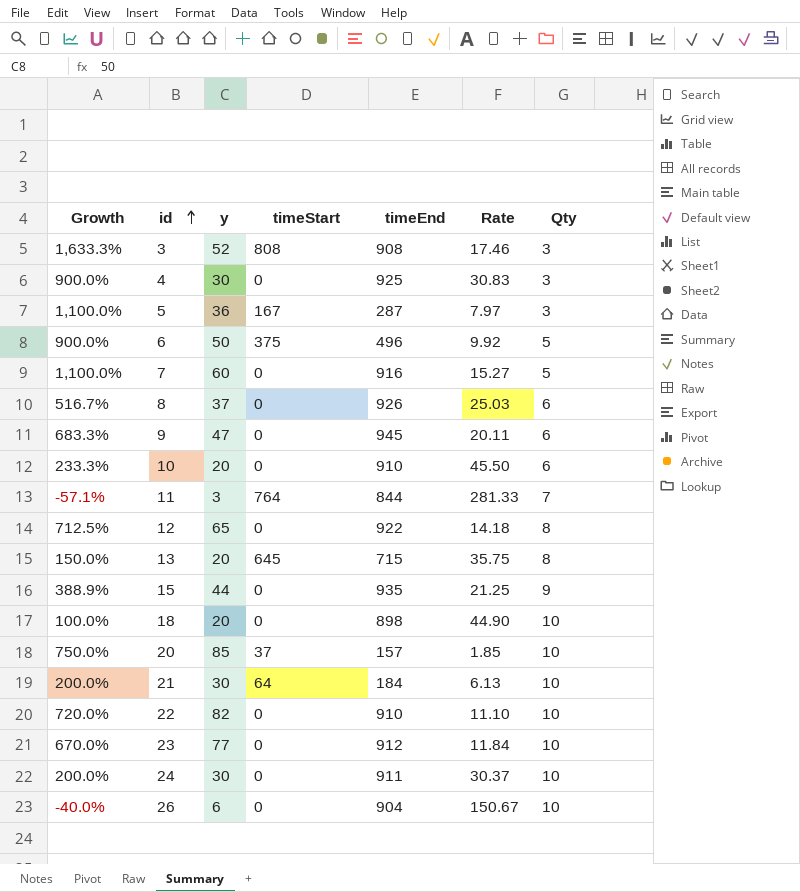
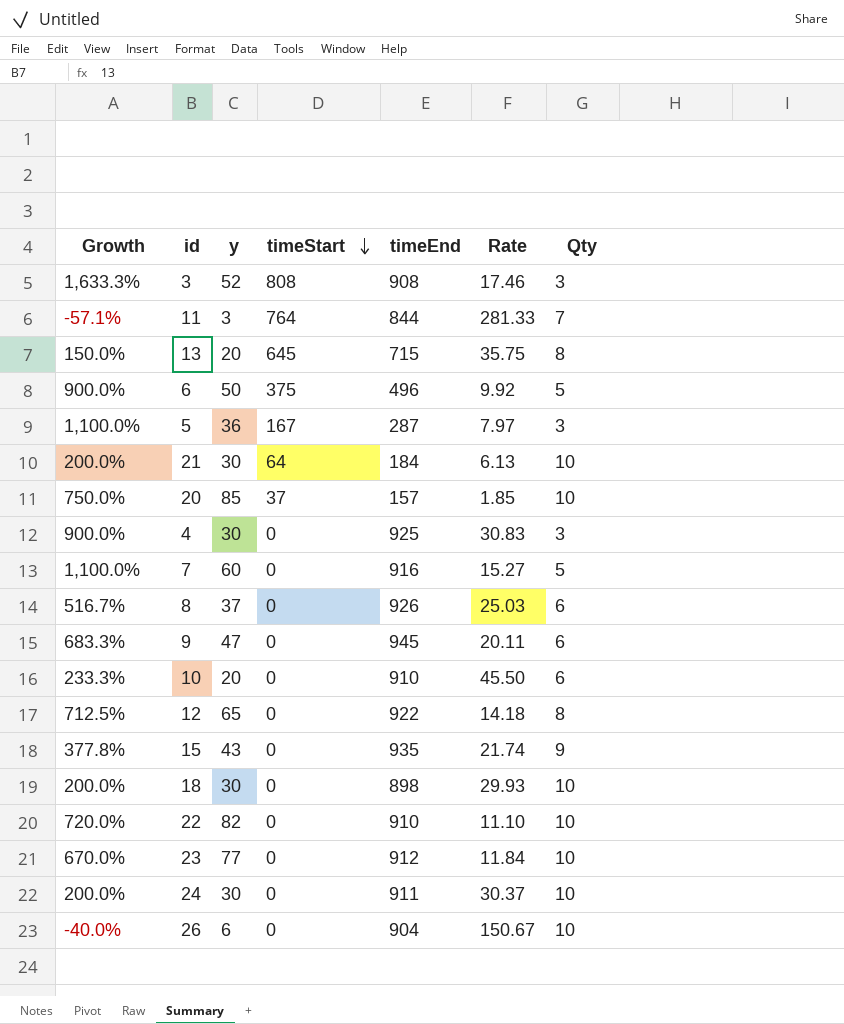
row order: id ascending -> timeStart descending
15 | Growth: 388.9% -> 377.8%
15 | y: 44 -> 43
15 | Rate: 21.25 -> 21.74
18 | Growth: 100.0% -> 200.0%
18 | y: 20 -> 30
18 | Rate: 44.90 -> 29.93

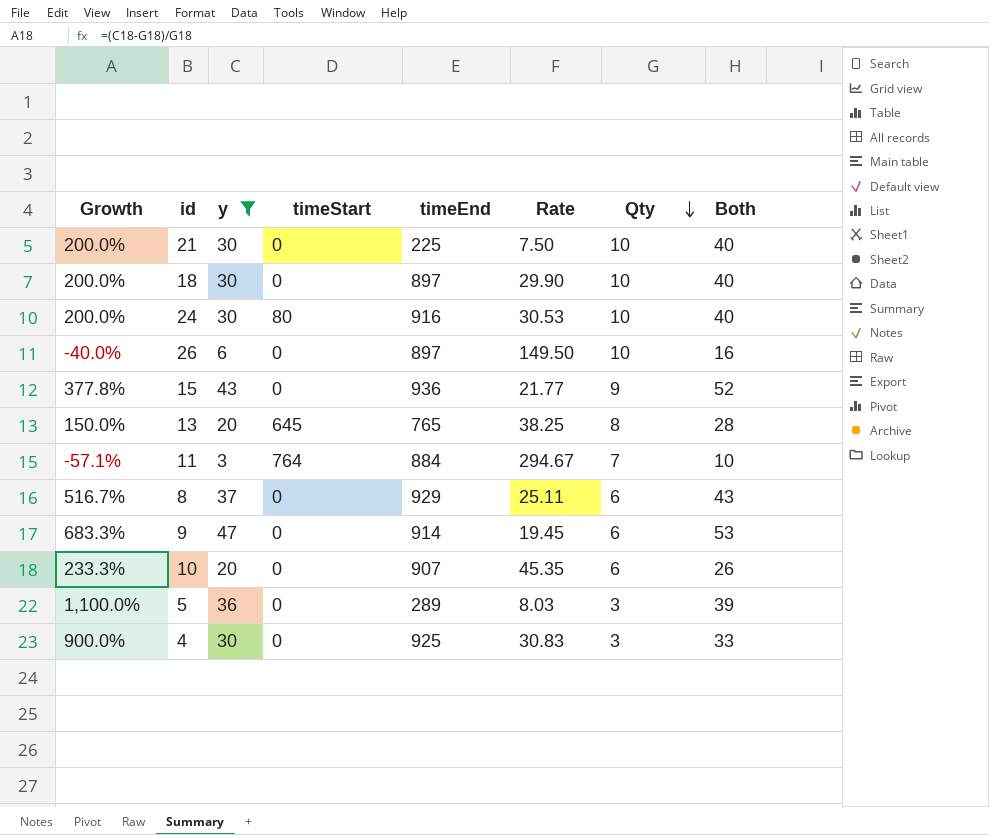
filter: none -> y <= 47
row order: timeStart descending -> Qty descending
column Both | formula: none -> [y] + [Qty]
21 | timeStart: 64 -> 0
21 | timeEnd: 184 -> 225
21 | Rate: 6.13 -> 7.50
18 | timeEnd: 898 -> 897
18 | Rate: 29.93 -> 29.90
24 | timeStart: 0 -> 80
24 | timeEnd: 911 -> 916
24 | Rate: 30.37 -> 30.53
26 | timeEnd: 904 -> 897
26 | Rate: 150.67 -> 149.50
15 | timeEnd: 935 -> 936
15 | Rate: 21.74 -> 21.77
13 | timeEnd: 715 -> 765
13 | Rate: 35.75 -> 38.25
11 | timeEnd: 844 -> 884
11 | Rate: 281.33 -> 294.67
8 | timeEnd: 926 -> 929
8 | Rate: 25.03 -> 25.11
9 | timeEnd: 945 -> 914
9 | Rate: 20.11 -> 19.45
10 | timeEnd: 910 -> 907
10 | Rate: 45.50 -> 45.35
5 | timeStart: 167 -> 0
5 | timeEnd: 287 -> 289
5 | Rate: 7.97 -> 8.03

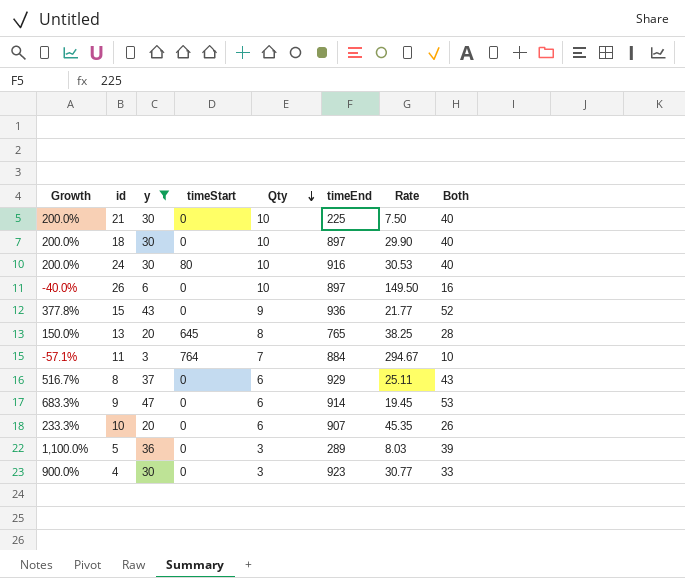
column Qty | position: 7 -> 5
4 | timeEnd: 925 -> 923
4 | Rate: 30.83 -> 30.77

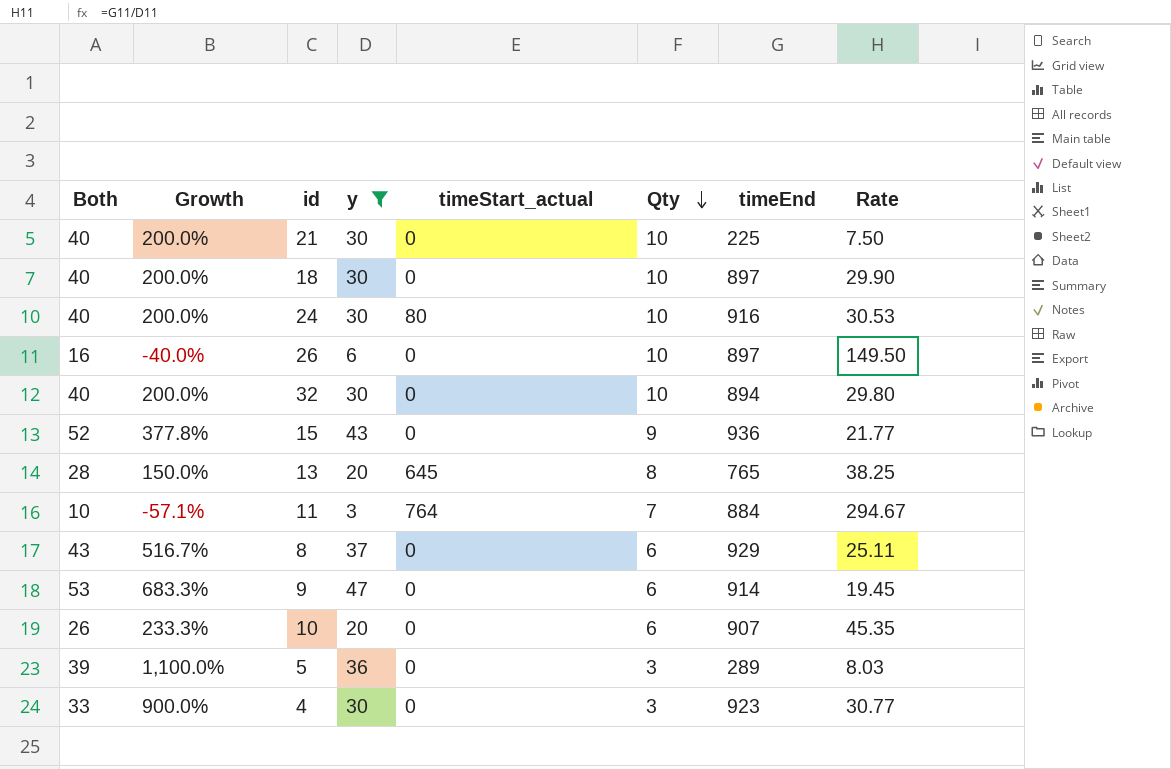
column Both | position: 8 -> 1
column name: timeStart -> timeStart_actual
row 32: none -> 40 | 200.0% | 30 | 0 | 10 | 894 | 29.80

